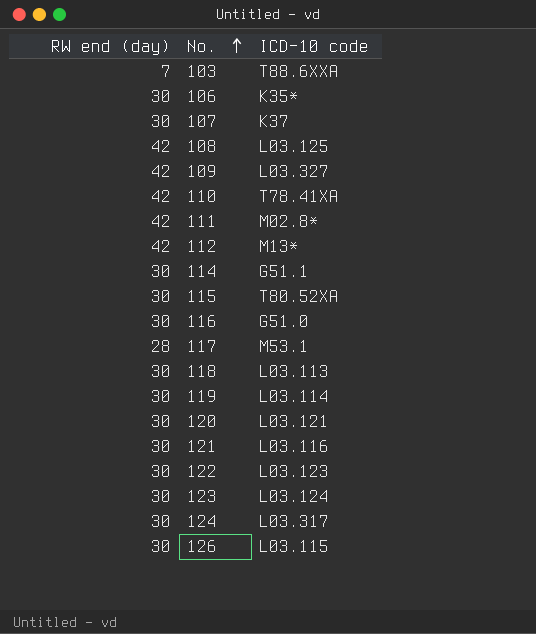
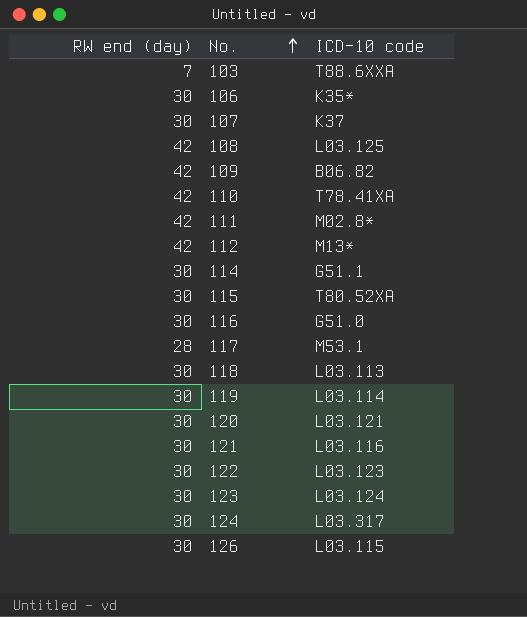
109 | ICD-10 code: L03.327 -> B06.82

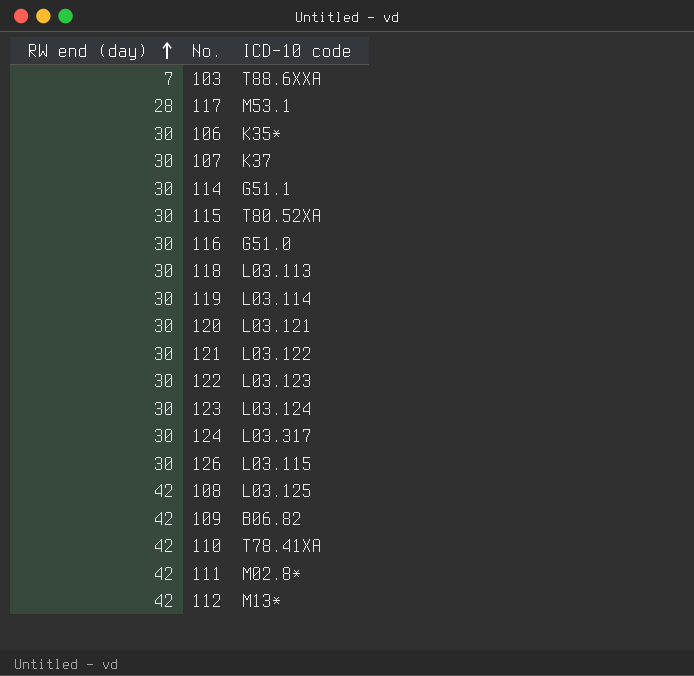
row order: No. ascending -> RW end (day) ascending
121 | ICD-10 code: L03.116 -> L03.122

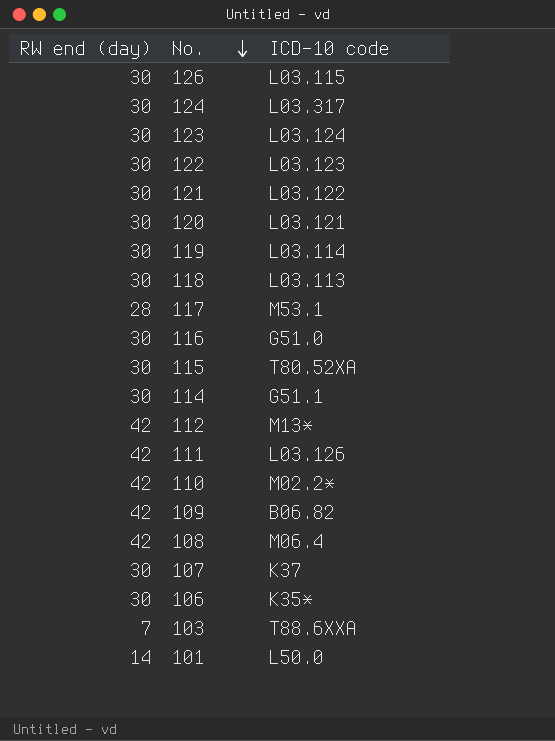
row order: RW end (day) ascending -> No. descending
111 | ICD-10 code: M02.8* -> L03.126
110 | ICD-10 code: T78.41XA -> M02.2*
108 | ICD-10 code: L03.125 -> M06.4
row 101: none -> 14 | L50.0

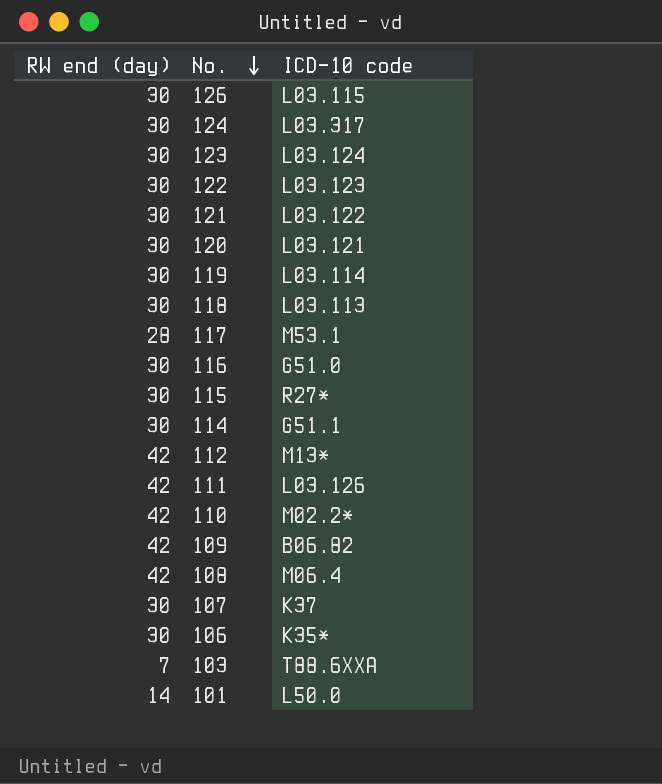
115 | ICD-10 code: T80.52XA -> R27*

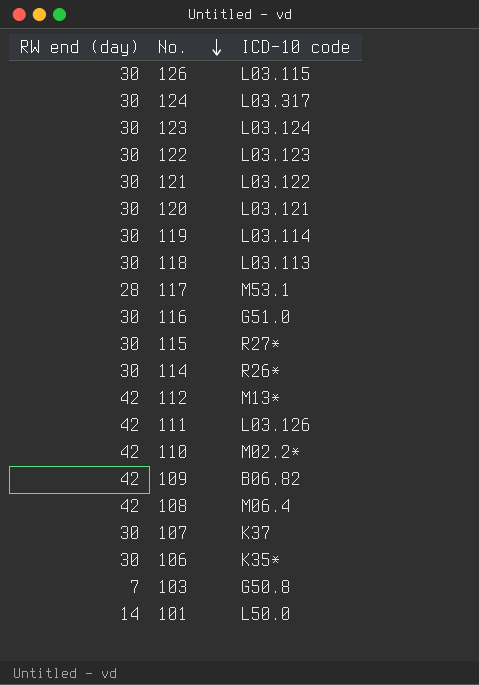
114 | ICD-10 code: G51.1 -> R26*
103 | ICD-10 code: T88.6XXA -> G50.8

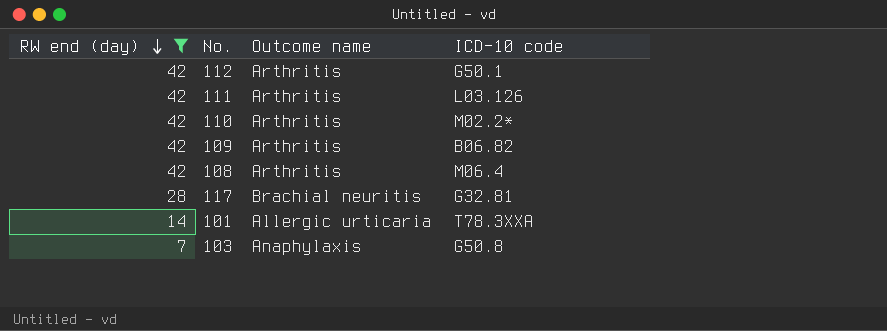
filter: none -> RW end (day) != 30
row order: No. descending -> RW end (day) descending
column Outcome name | position: none -> 3
112 | ICD-10 code: M13* -> G50.1
117 | ICD-10 code: M53.1 -> G32.81
101 | ICD-10 code: L50.0 -> T78.3XXA

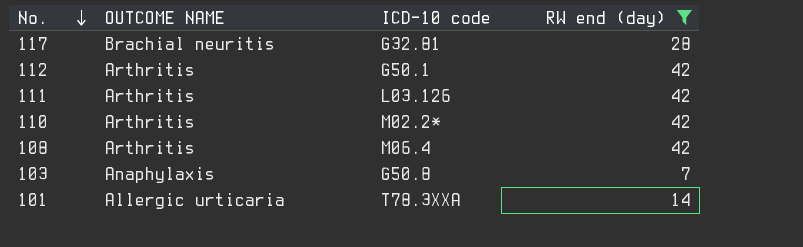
row order: RW end (day) descending -> No. descending
column name: Outcome name -> OUTCOME NAME
column RW end (day) | position: 1 -> 4
row 109: 42 | Arthritis | B06.82 -> none

